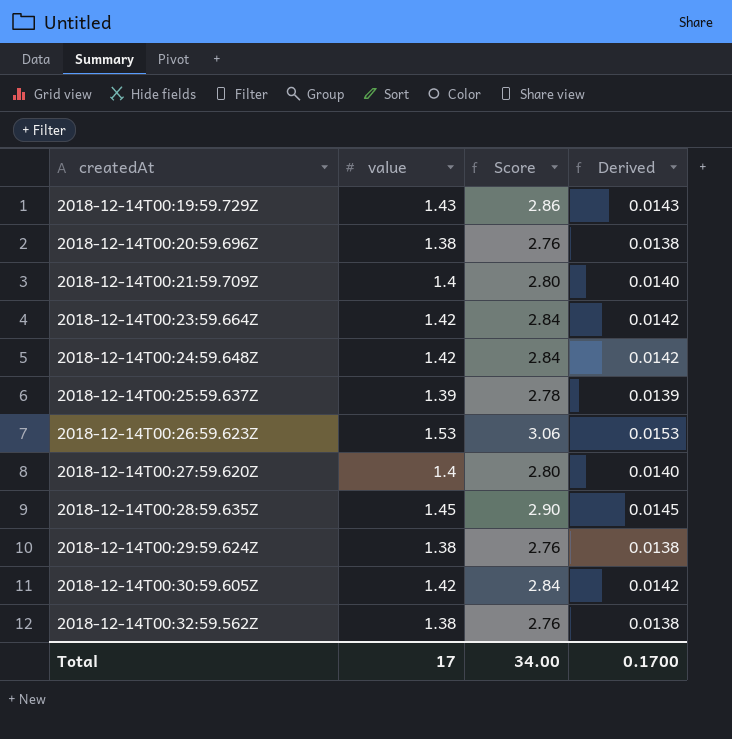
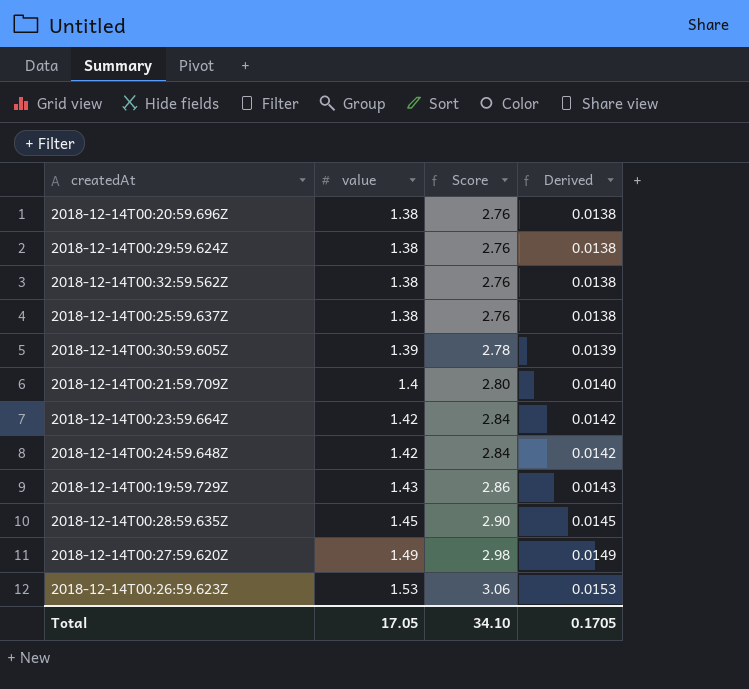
row order: createdAt ascending -> value ascending
2018-12-14T00:25:59.637Z | value: 1.39 -> 1.38
2018-12-14T00:25:59.637Z | Score: 2.78 -> 2.76
2018-12-14T00:25:59.637Z | Derived: 0.0139 -> 0.0138
2018-12-14T00:30:59.605Z | value: 1.42 -> 1.39
2018-12-14T00:30:59.605Z | Score: 2.84 -> 2.78
2018-12-14T00:30:59.605Z | Derived: 0.0142 -> 0.0139
2018-12-14T00:27:59.620Z | value: 1.4 -> 1.49
2018-12-14T00:27:59.620Z | Score: 2.80 -> 2.98
2018-12-14T00:27:59.620Z | Derived: 0.0140 -> 0.0149
Total | value: 17 -> 17.05
Total | Score: 34.00 -> 34.10
Total | Derived: 0.1700 -> 0.1705

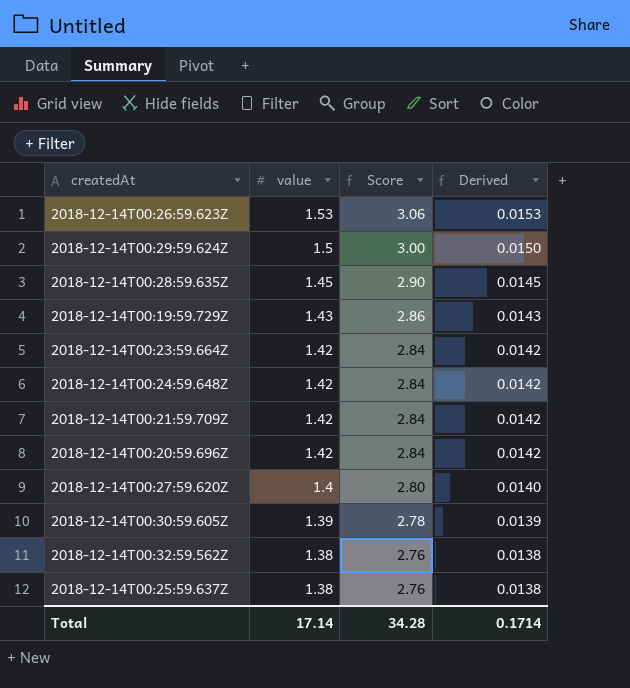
row order: value ascending -> value descending
2018-12-14T00:29:59.624Z | value: 1.38 -> 1.5
2018-12-14T00:29:59.624Z | Score: 2.76 -> 3.00
2018-12-14T00:29:59.624Z | Derived: 0.0138 -> 0.0150
2018-12-14T00:21:59.709Z | value: 1.4 -> 1.42
2018-12-14T00:21:59.709Z | Score: 2.80 -> 2.84
2018-12-14T00:21:59.709Z | Derived: 0.0140 -> 0.0142
2018-12-14T00:20:59.696Z | value: 1.38 -> 1.42
2018-12-14T00:20:59.696Z | Score: 2.76 -> 2.84
2018-12-14T00:20:59.696Z | Derived: 0.0138 -> 0.0142
2018-12-14T00:27:59.620Z | value: 1.49 -> 1.4
2018-12-14T00:27:59.620Z | Score: 2.98 -> 2.80
2018-12-14T00:27:59.620Z | Derived: 0.0149 -> 0.0140
Total | value: 17.05 -> 17.14
Total | Score: 34.10 -> 34.28
Total | Derived: 0.1705 -> 0.1714

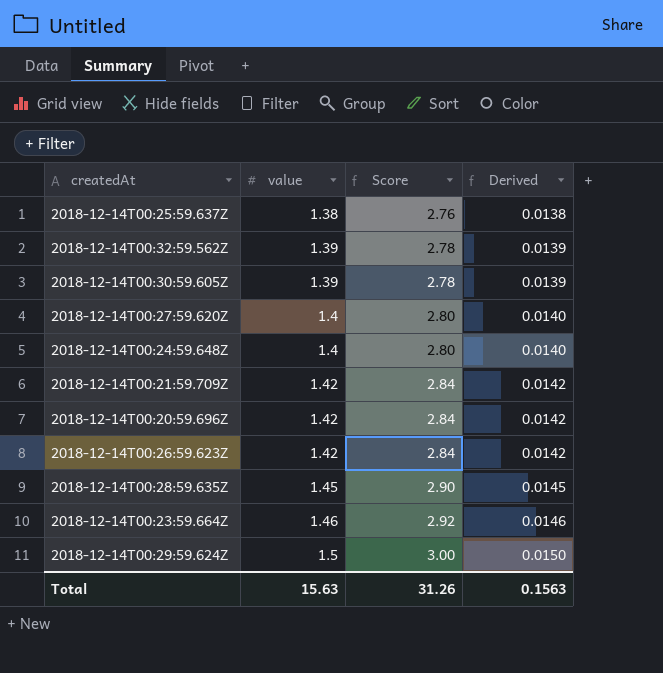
row order: value descending -> value ascending
row 2018-12-14T00:19:59.729Z: 1.43 | 2.86 | 0.0143 -> none
2018-12-14T00:32:59.562Z | value: 1.38 -> 1.39
2018-12-14T00:32:59.562Z | Score: 2.76 -> 2.78
2018-12-14T00:32:59.562Z | Derived: 0.0138 -> 0.0139
2018-12-14T00:24:59.648Z | value: 1.42 -> 1.4
2018-12-14T00:24:59.648Z | Score: 2.84 -> 2.80
2018-12-14T00:24:59.648Z | Derived: 0.0142 -> 0.0140
2018-12-14T00:26:59.623Z | value: 1.53 -> 1.42
2018-12-14T00:26:59.623Z | Score: 3.06 -> 2.84
2018-12-14T00:26:59.623Z | Derived: 0.0153 -> 0.0142
2018-12-14T00:23:59.664Z | value: 1.42 -> 1.46
2018-12-14T00:23:59.664Z | Score: 2.84 -> 2.92
2018-12-14T00:23:59.664Z | Derived: 0.0142 -> 0.0146
Total | value: 17.14 -> 15.63
Total | Score: 34.28 -> 31.26
Total | Derived: 0.1714 -> 0.1563

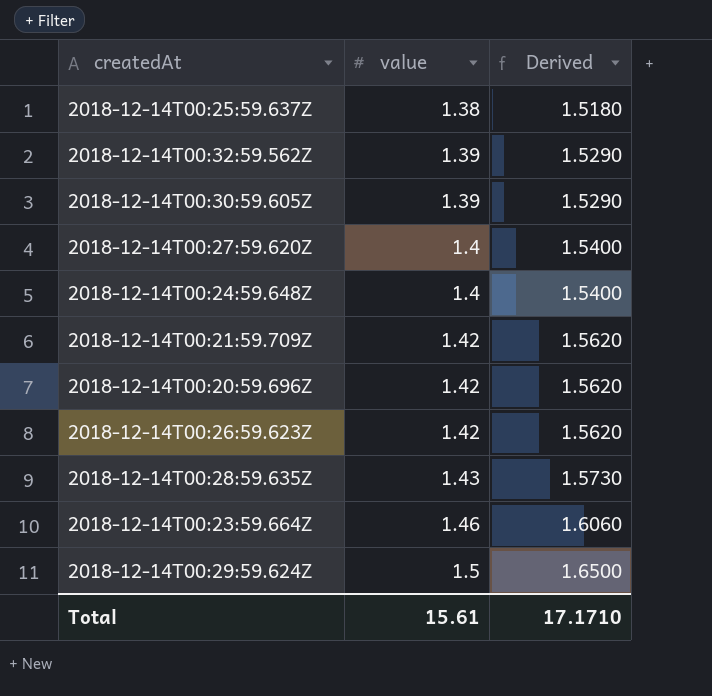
column Score | formula: [value] * 2 -> none
column Derived | formula: [value] * 0.01 -> [value] * 1.1
2018-12-14T00:28:59.635Z | value: 1.45 -> 1.43
Total | value: 15.63 -> 15.61
Total | Derived: 0.1563 -> 17.1710

